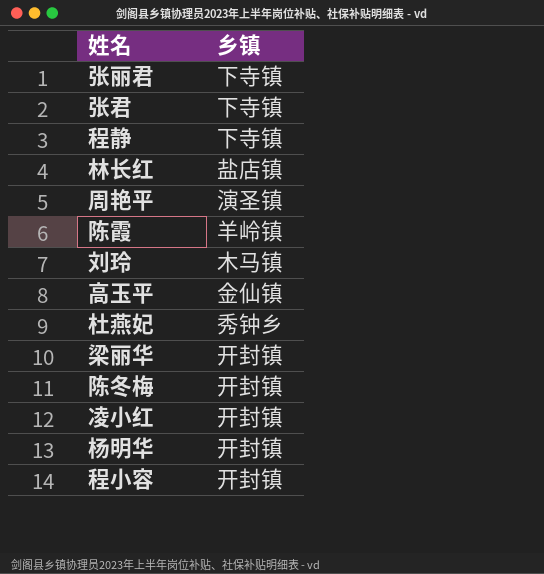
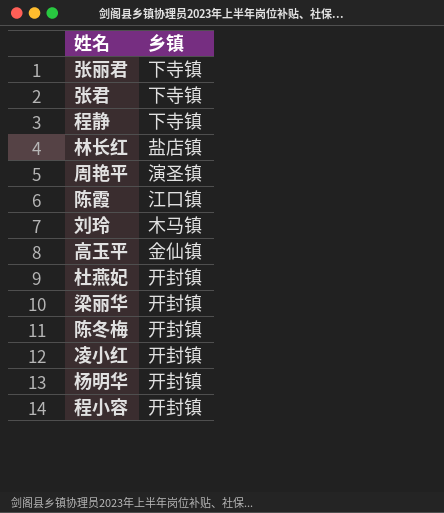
陈霞 | 乡镇: 羊岭镇 -> 江口镇
杜燕妃 | 乡镇: 秀钟乡 -> 开封镇

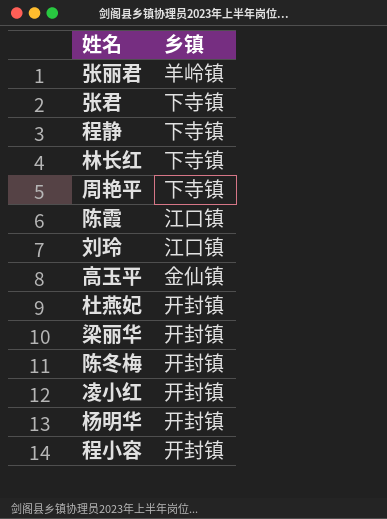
张丽君 | 乡镇: 下寺镇 -> 羊岭镇
林长红 | 乡镇: 盐店镇 -> 下寺镇
周艳平 | 乡镇: 演圣镇 -> 下寺镇
刘玲 | 乡镇: 木马镇 -> 江口镇

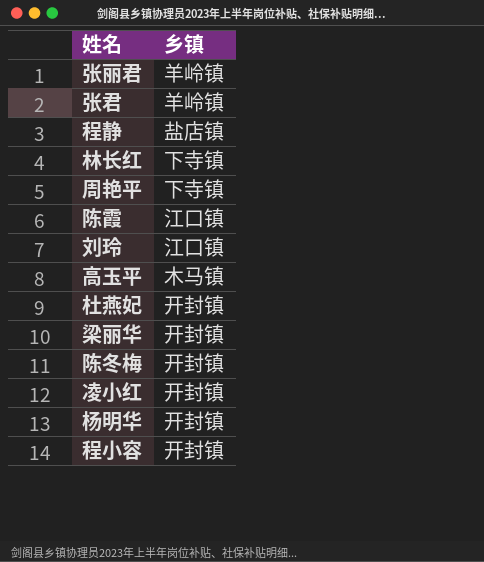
张君 | 乡镇: 下寺镇 -> 羊岭镇
程静 | 乡镇: 下寺镇 -> 盐店镇
高玉平 | 乡镇: 金仙镇 -> 木马镇

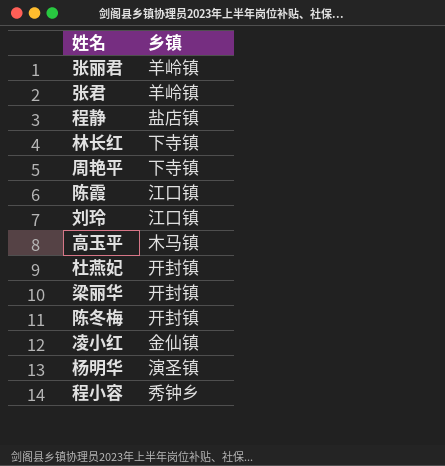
凌小红 | 乡镇: 开封镇 -> 金仙镇
杨明华 | 乡镇: 开封镇 -> 演圣镇
程小容 | 乡镇: 开封镇 -> 秀钟乡

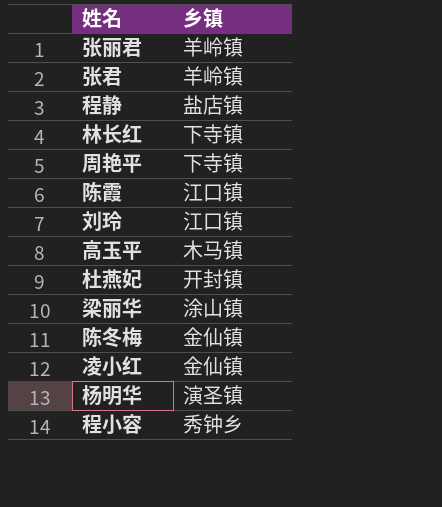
梁丽华 | 乡镇: 开封镇 -> 涂山镇
陈冬梅 | 乡镇: 开封镇 -> 金仙镇

